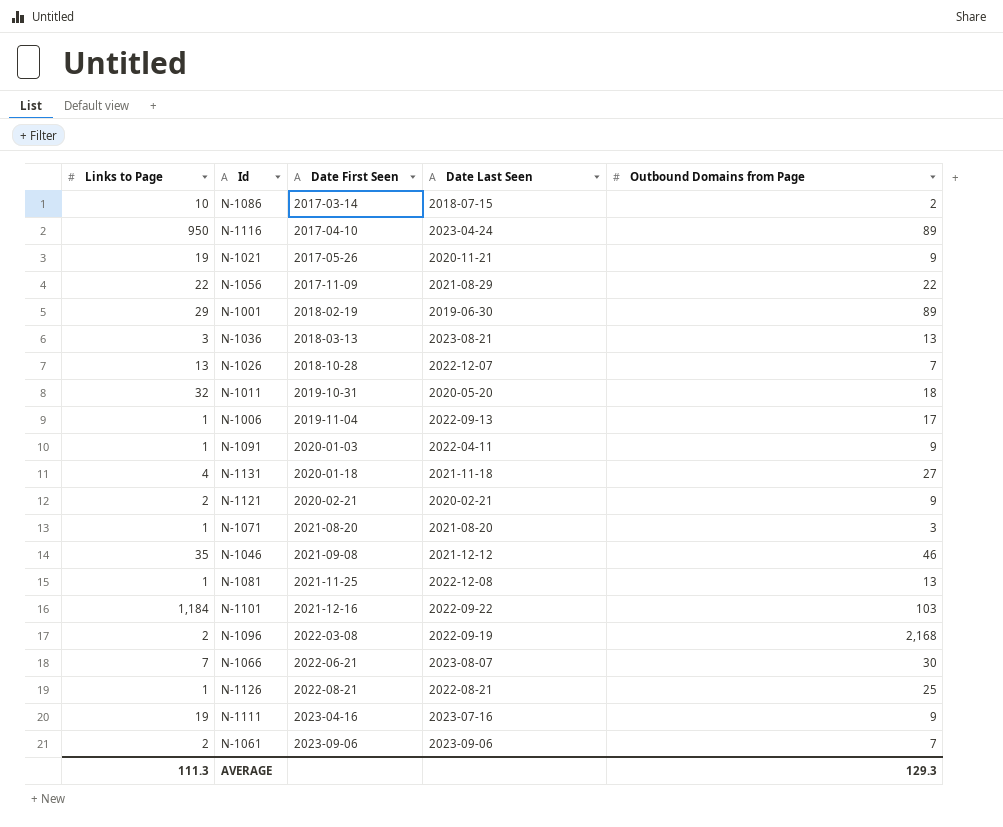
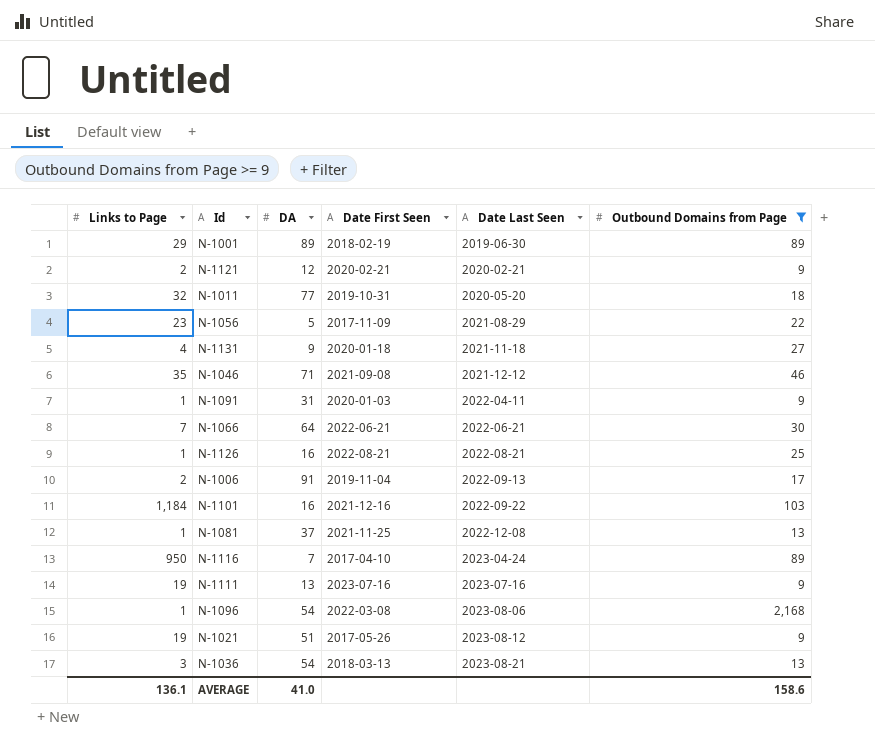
filter: none -> Outbound Domains from Page >= 9
row order: Date First Seen ascending -> Date Last Seen ascending
column DA | position: none -> 3
N-1056 | Links to Page: 22 -> 23
N-1066 | Date Last Seen: 2023-08-07 -> 2022-06-21
N-1006 | Links to Page: 1 -> 2
N-1111 | Date First Seen: 2023-04-16 -> 2023-07-16
N-1096 | Links to Page: 2 -> 1
N-1096 | Date Last Seen: 2022-09-19 -> 2023-08-06
N-1021 | Date Last Seen: 2020-11-21 -> 2023-08-12
AVERAGE | Links to Page: 111.3 -> 136.1
AVERAGE | Outbound Domains from Page: 129.3 -> 158.6

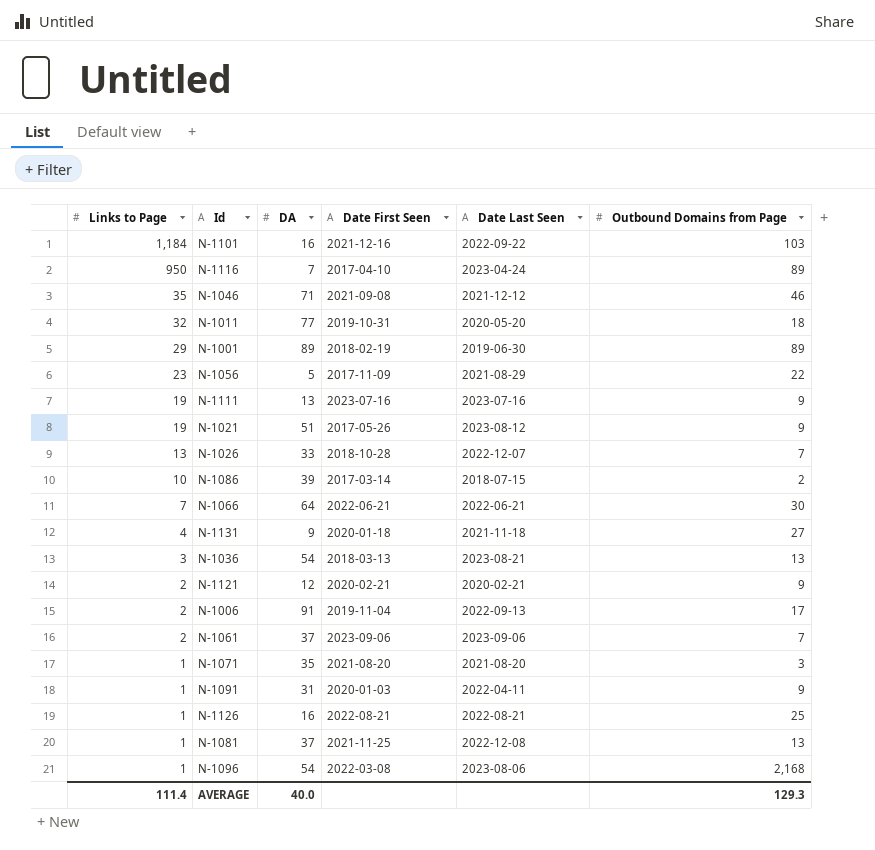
filter: Outbound Domains from Page >= 9 -> none
row order: Date Last Seen ascending -> Links to Page descending
AVERAGE | Links to Page: 136.1 -> 111.4
AVERAGE | DA: 41.0 -> 40.0
AVERAGE | Outbound Domains from Page: 158.6 -> 129.3

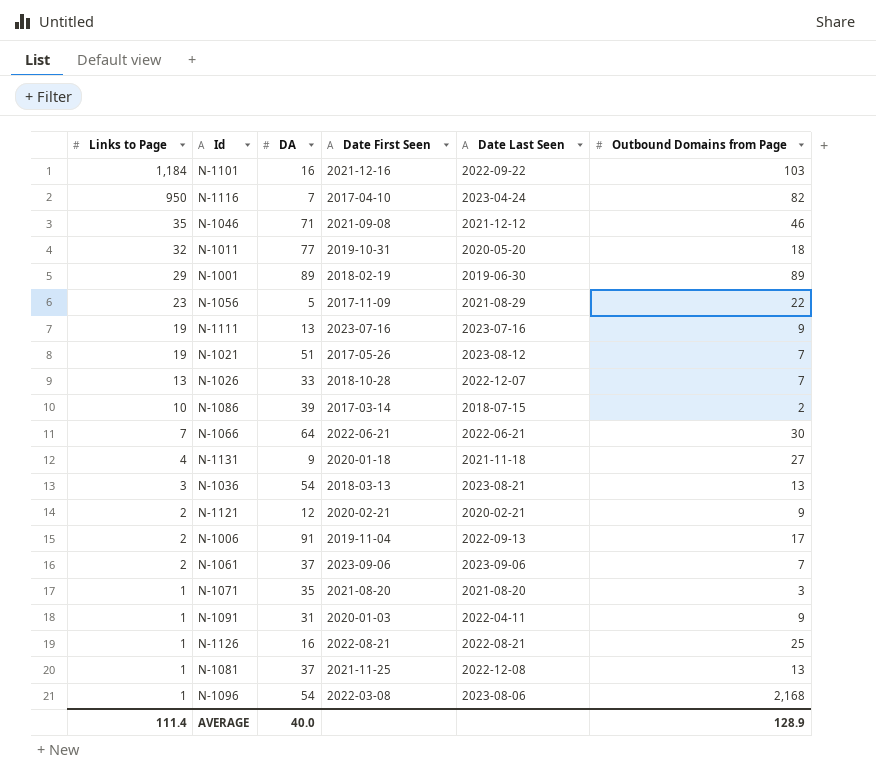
N-1116 | Outbound Domains from Page: 89 -> 82
N-1021 | Outbound Domains from Page: 9 -> 7
AVERAGE | Outbound Domains from Page: 129.3 -> 128.9

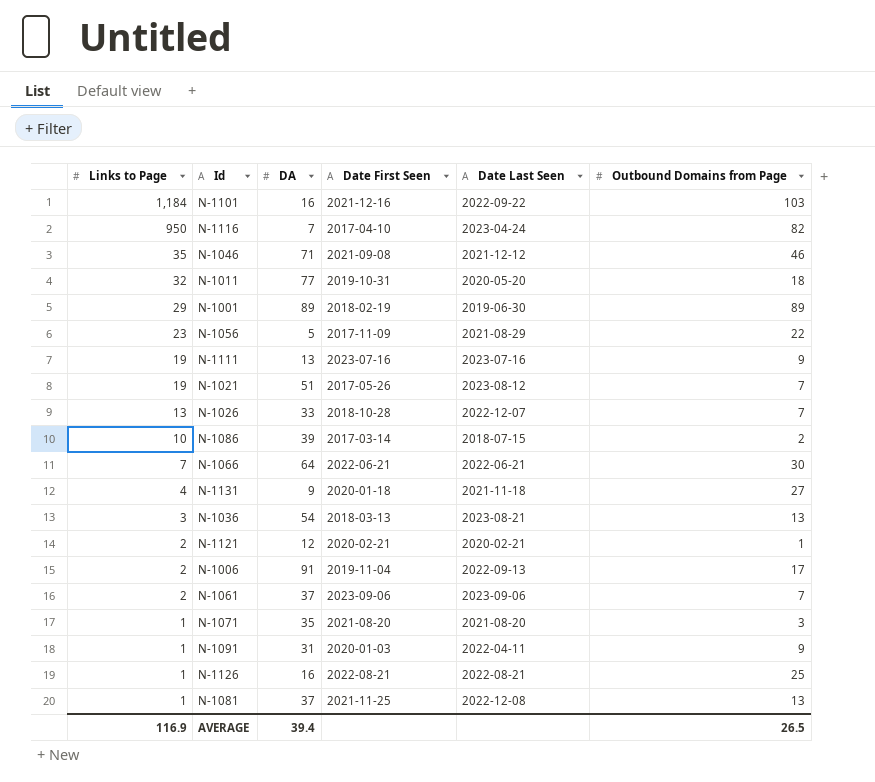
row N-1096: 1 | 54 | 2022-03-08 | 2023-08-06 | 2,168 -> none
N-1121 | Outbound Domains from Page: 9 -> 1
AVERAGE | Links to Page: 111.4 -> 116.9
AVERAGE | DA: 40.0 -> 39.4
AVERAGE | Outbound Domains from Page: 128.9 -> 26.5

